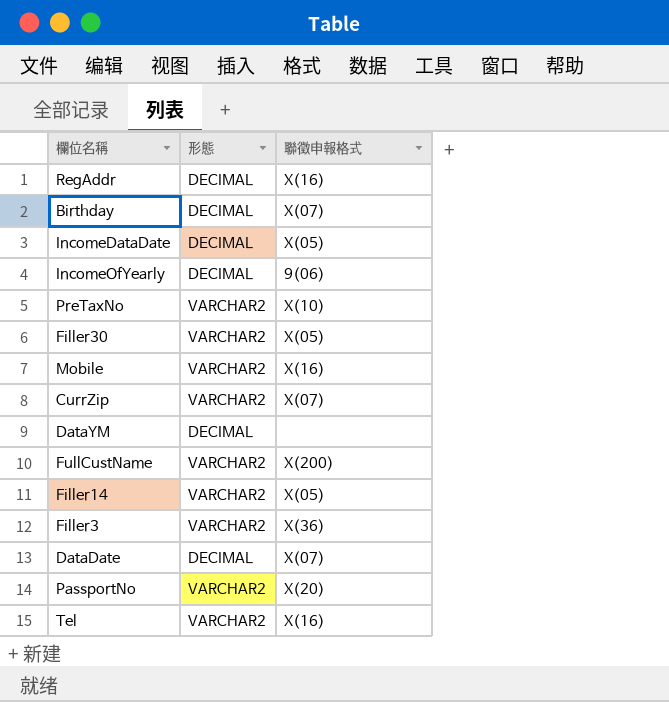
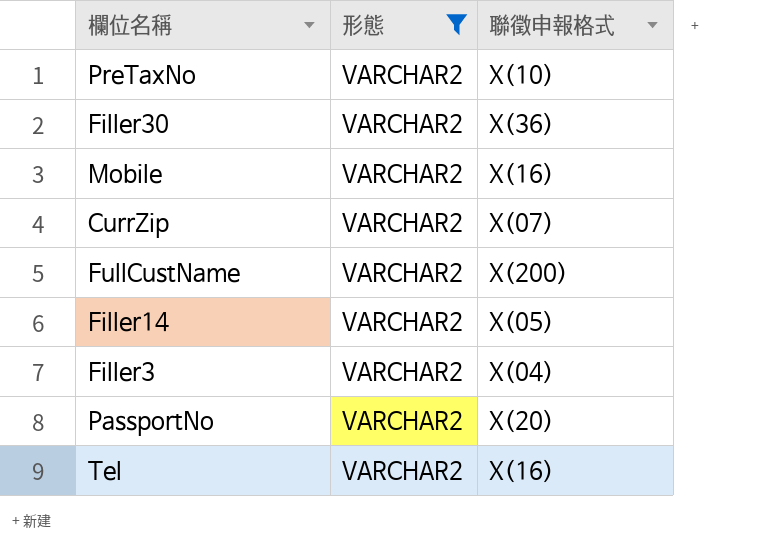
filter: none -> 形態 = VARCHAR2
Filler30 | 聯徵申報格式: X(05) -> X(36)
Filler3 | 聯徵申報格式: X(36) -> X(04)

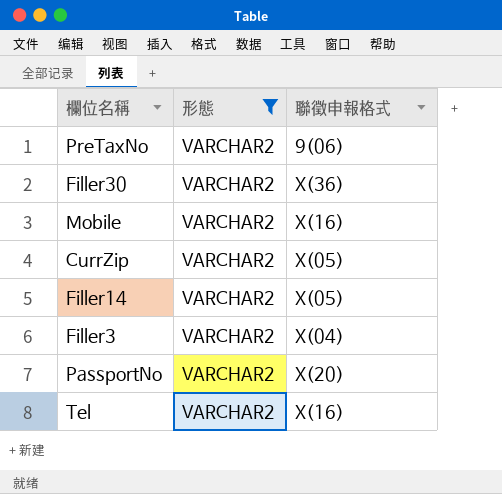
row FullCustName: VARCHAR2 | X(200) -> none
PreTaxNo | 聯徵申報格式: X(10) -> 9(06)
CurrZip | 聯徵申報格式: X(07) -> X(05)

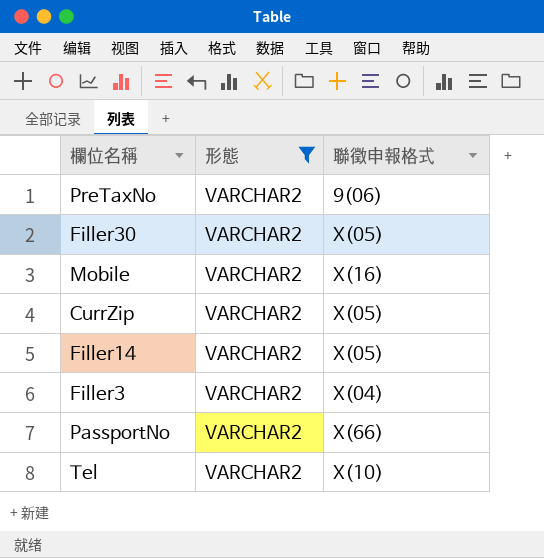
Filler30 | 聯徵申報格式: X(36) -> X(05)
PassportNo | 聯徵申報格式: X(20) -> X(66)
Tel | 聯徵申報格式: X(16) -> X(10)

